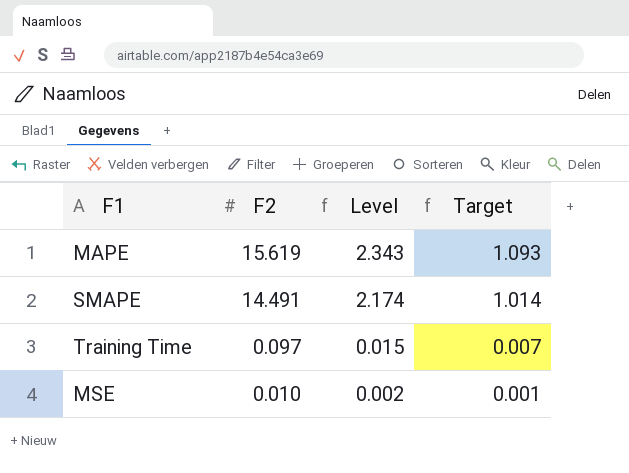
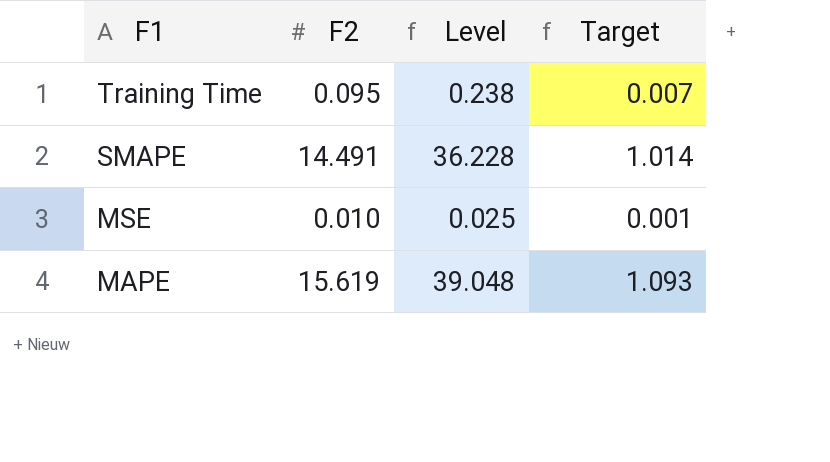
row order: F2 descending -> F1 descending
column Level | formula: [F2] * 0.15 -> [F2] * 2.5
Training Time | F2: 0.097 -> 0.095

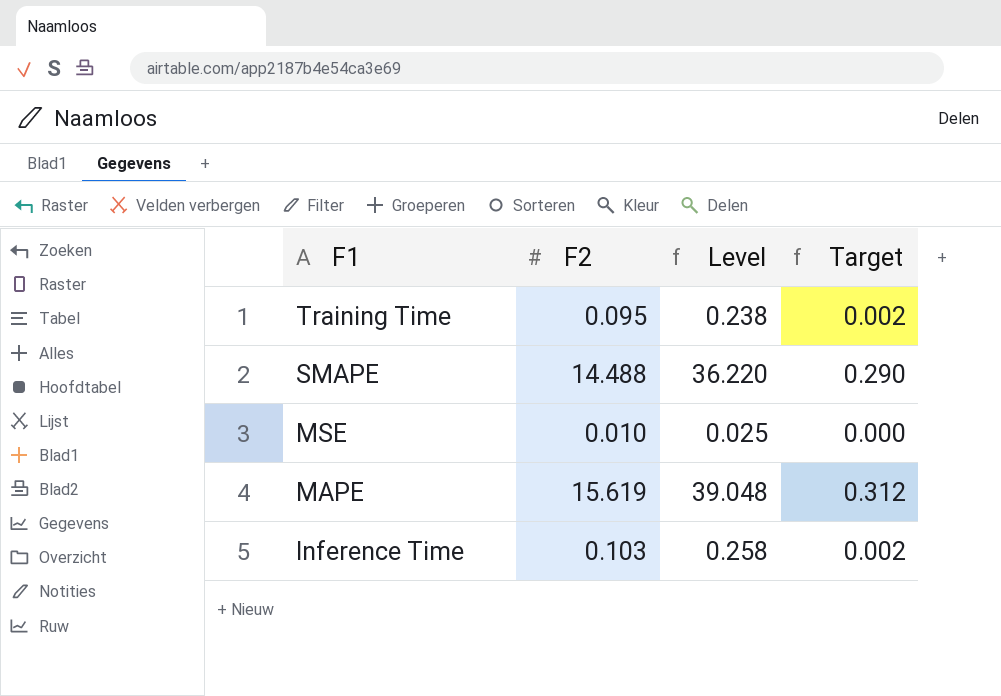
column Target | formula: [F2] * 0.07 -> [F2] * 0.02
SMAPE | F2: 14.491 -> 14.488
SMAPE | Level: 36.228 -> 36.220
row Inference Time: none -> 0.103 | 0.258 | 0.002

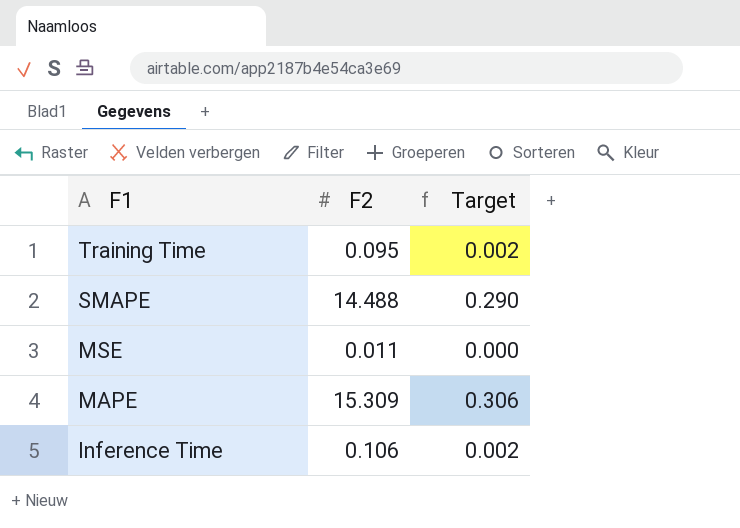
column Level | formula: [F2] * 2.5 -> none
MSE | F2: 0.010 -> 0.011
MAPE | F2: 15.619 -> 15.309
MAPE | Target: 0.312 -> 0.306
Inference Time | F2: 0.103 -> 0.106

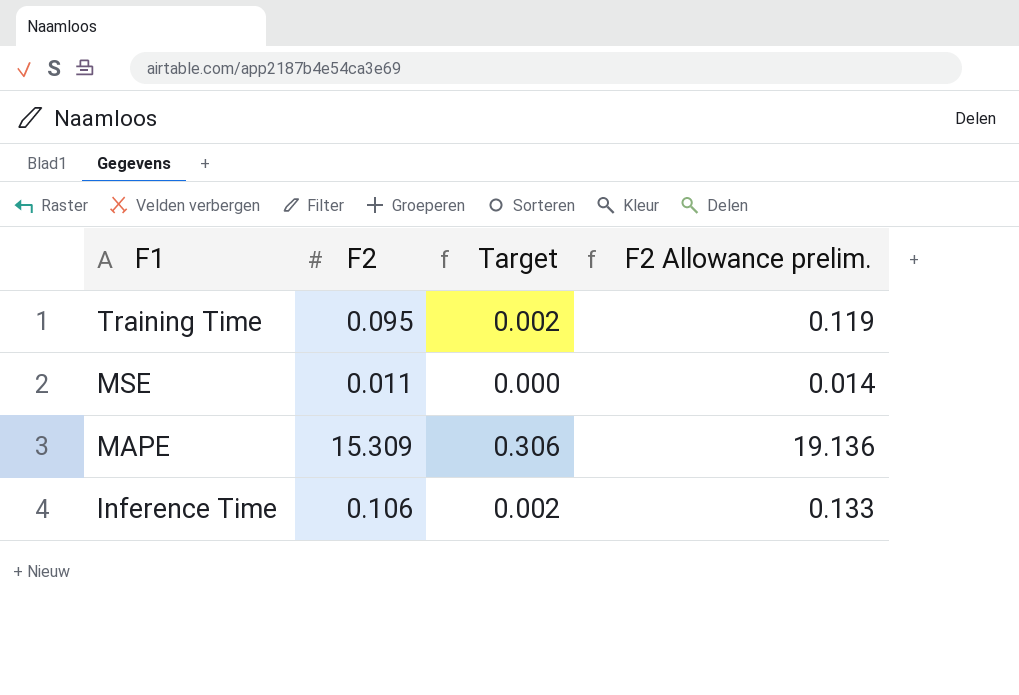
column F2 Allowance prelim. | formula: none -> [F2] * 1.25
row SMAPE: 14.488 | 0.290 -> none

